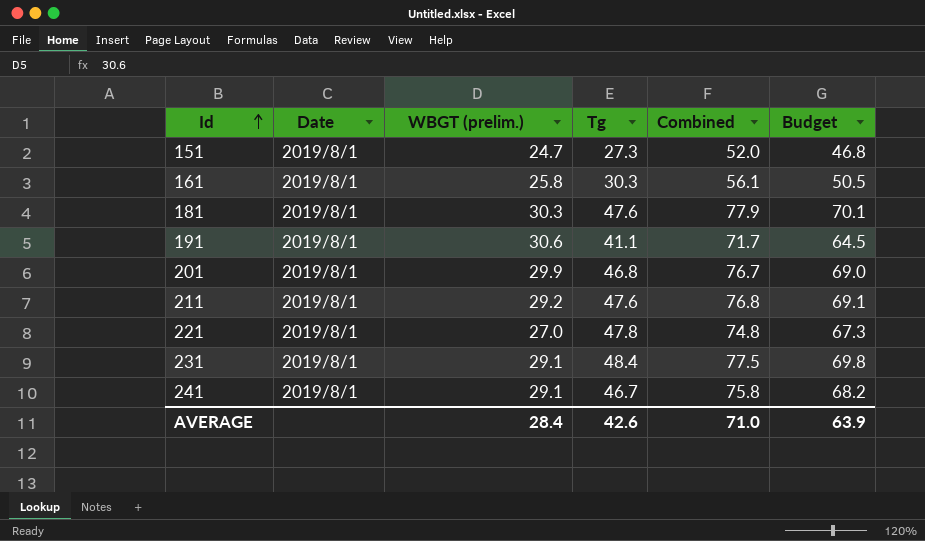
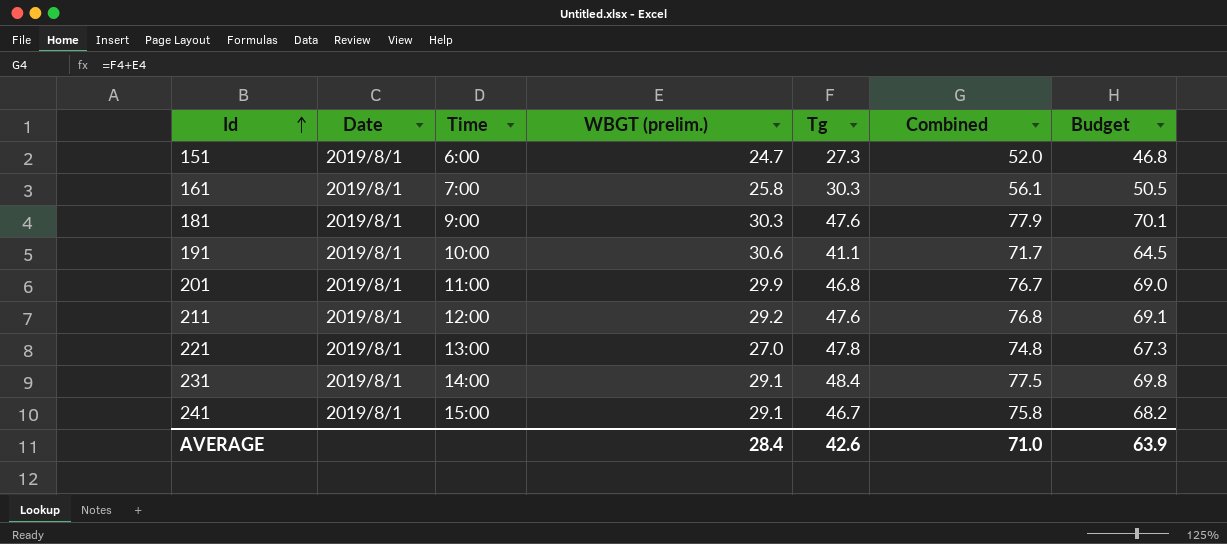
column Time | position: none -> 3

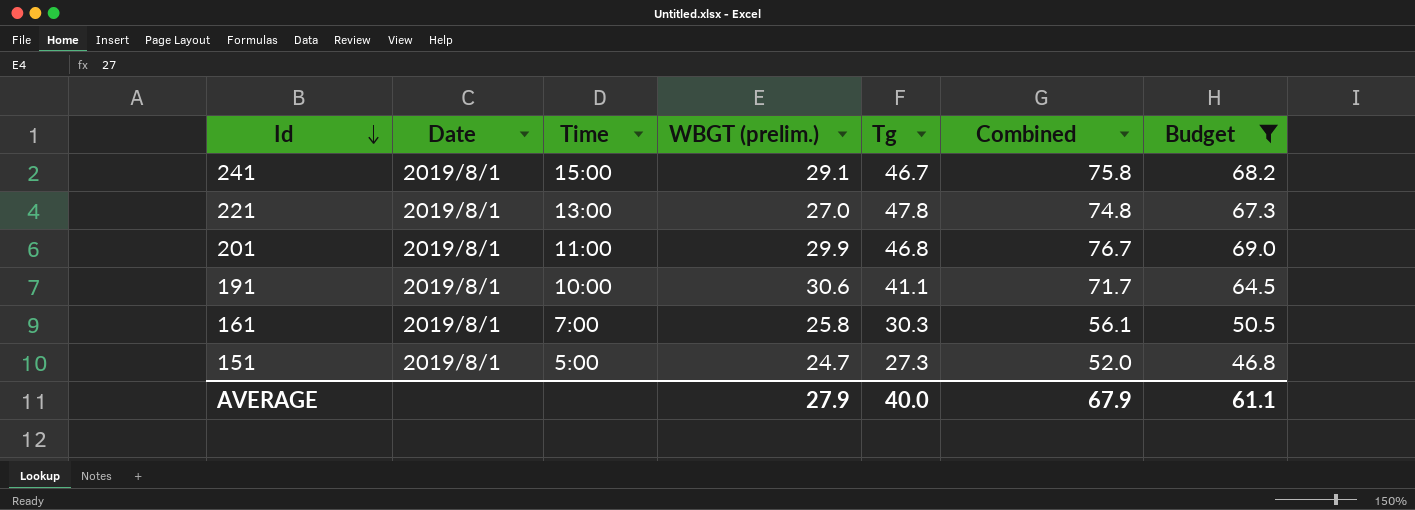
filter: none -> Budget <= 69.0
row order: Id ascending -> Id descending
151 | Time: 6:00 -> 5:00
AVERAGE | WBGT (prelim.): 28.4 -> 27.9
AVERAGE | Tg: 42.6 -> 40.0
AVERAGE | Combined: 71.0 -> 67.9
AVERAGE | Budget: 63.9 -> 61.1

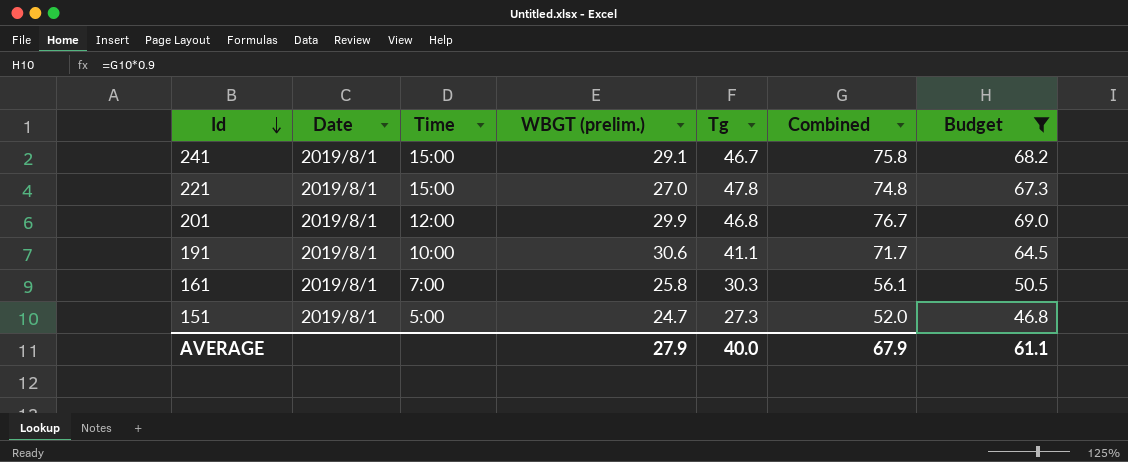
221 | Time: 13:00 -> 15:00
201 | Time: 11:00 -> 12:00

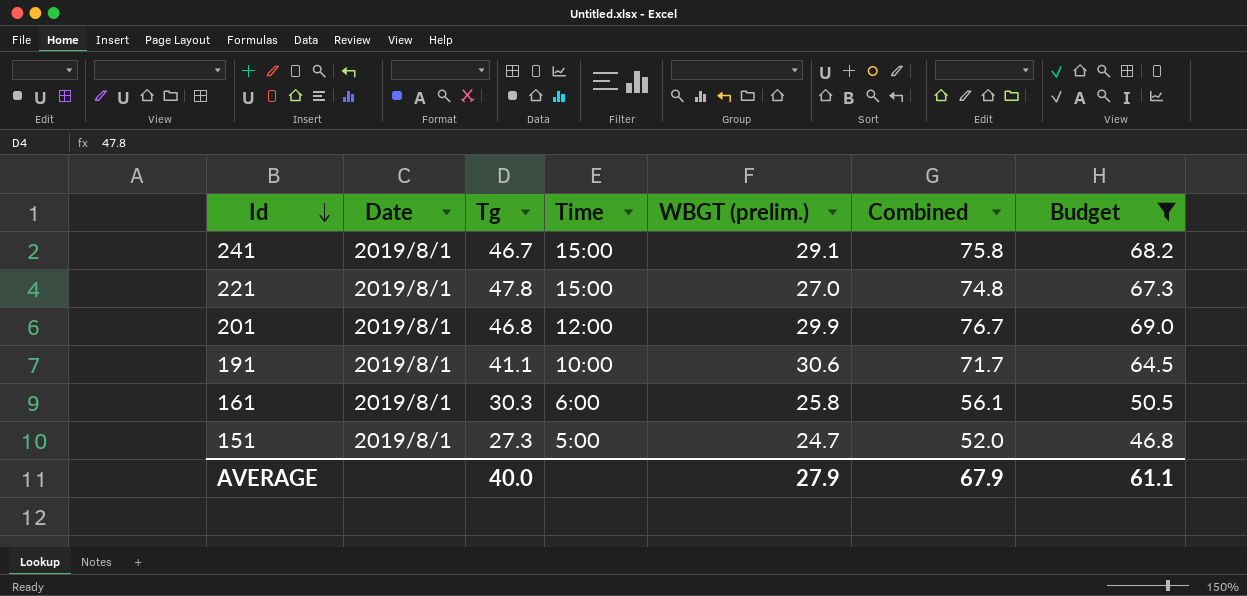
column Tg | position: 5 -> 3
161 | Time: 7:00 -> 6:00

